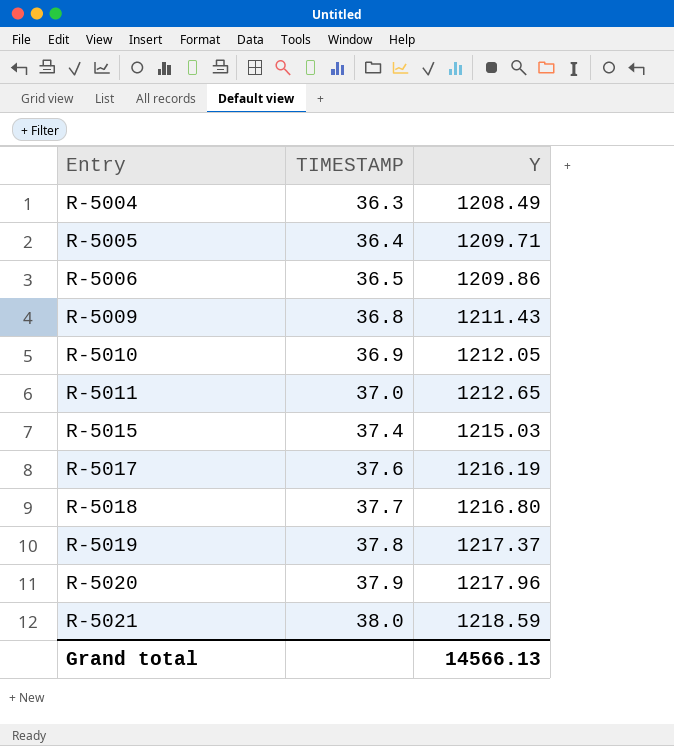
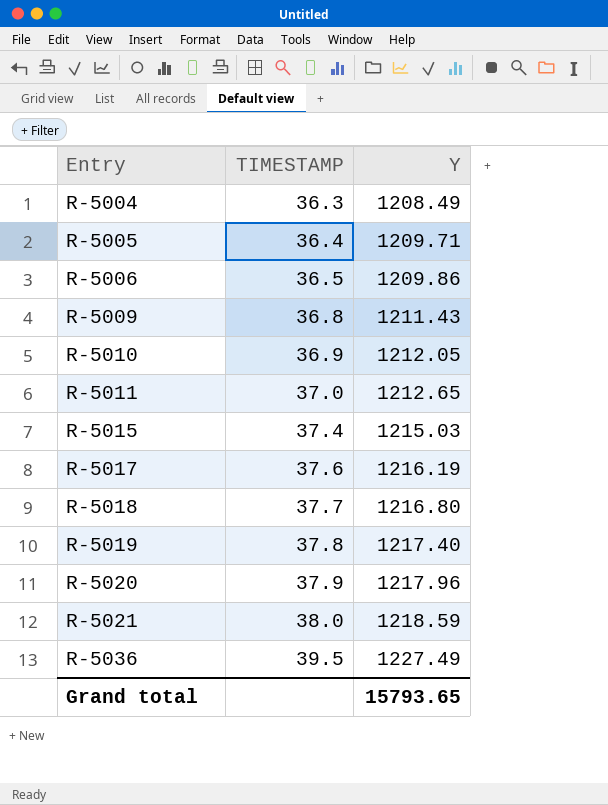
R-5019 | Y: 1217.37 -> 1217.40
row R-5036: none -> 39.5 | 1227.49
Grand total | Y: 14566.13 -> 15793.65

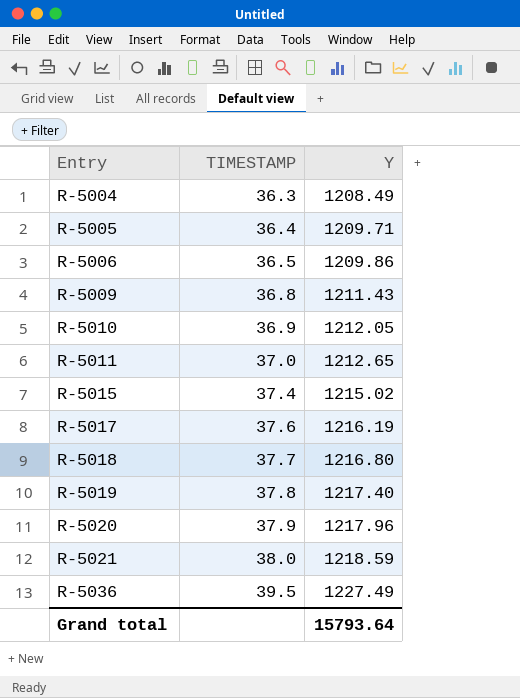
R-5015 | Y: 1215.03 -> 1215.02
Grand total | Y: 15793.65 -> 15793.64

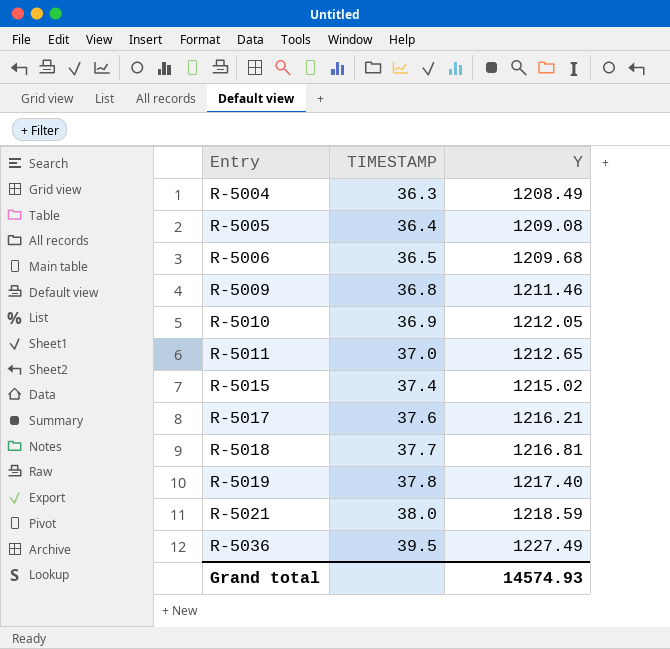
row R-5020: 37.9 | 1217.96 -> none
R-5005 | Y: 1209.71 -> 1209.08
R-5006 | Y: 1209.86 -> 1209.68
R-5009 | Y: 1211.43 -> 1211.46
R-5017 | Y: 1216.19 -> 1216.21
R-5018 | Y: 1216.80 -> 1216.81
Grand total | Y: 15793.64 -> 14574.93

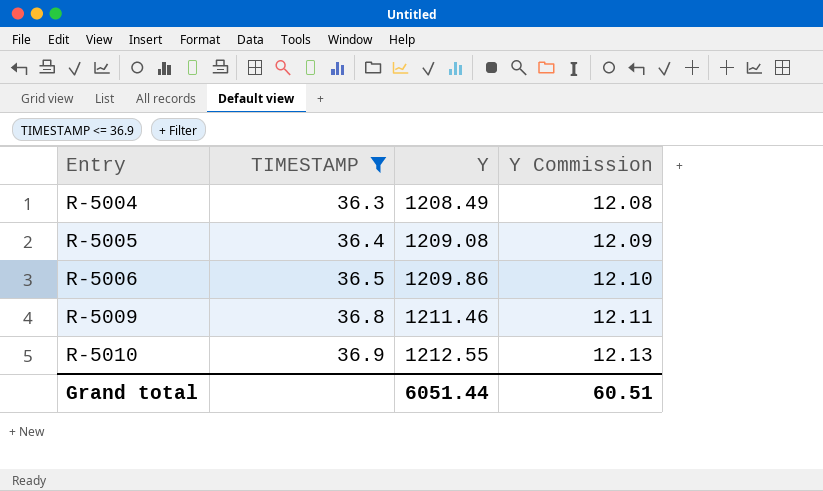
filter: none -> TIMESTAMP <= 36.9
column Y Commission | formula: none -> [Y] * 0.01
R-5006 | Y: 1209.68 -> 1209.86
R-5010 | Y: 1212.05 -> 1212.55
Grand total | Y: 14574.93 -> 6051.44

